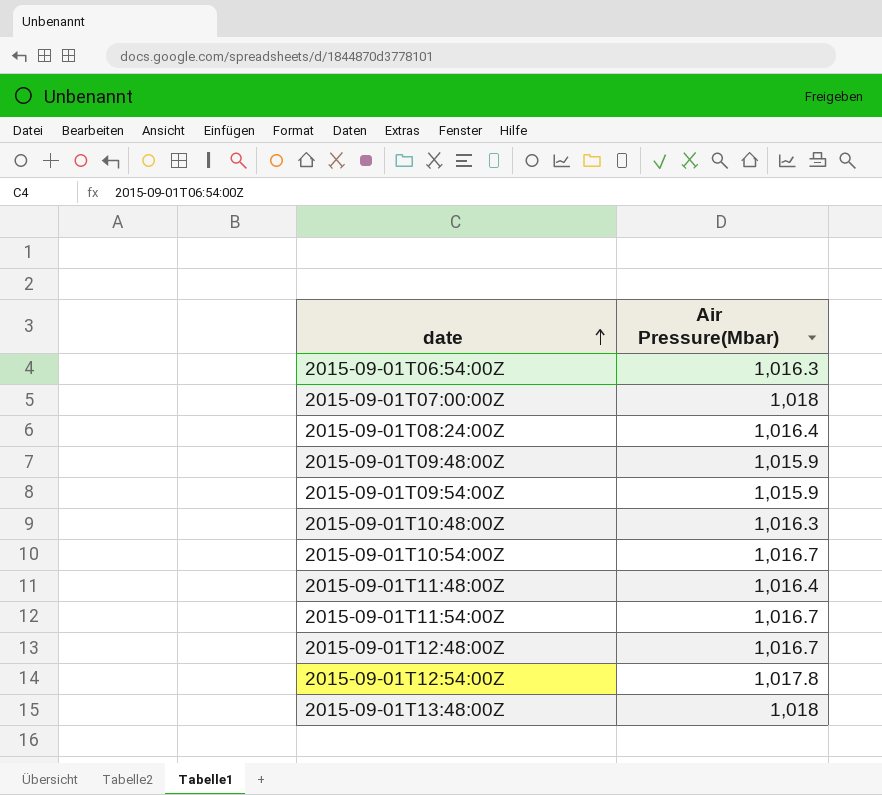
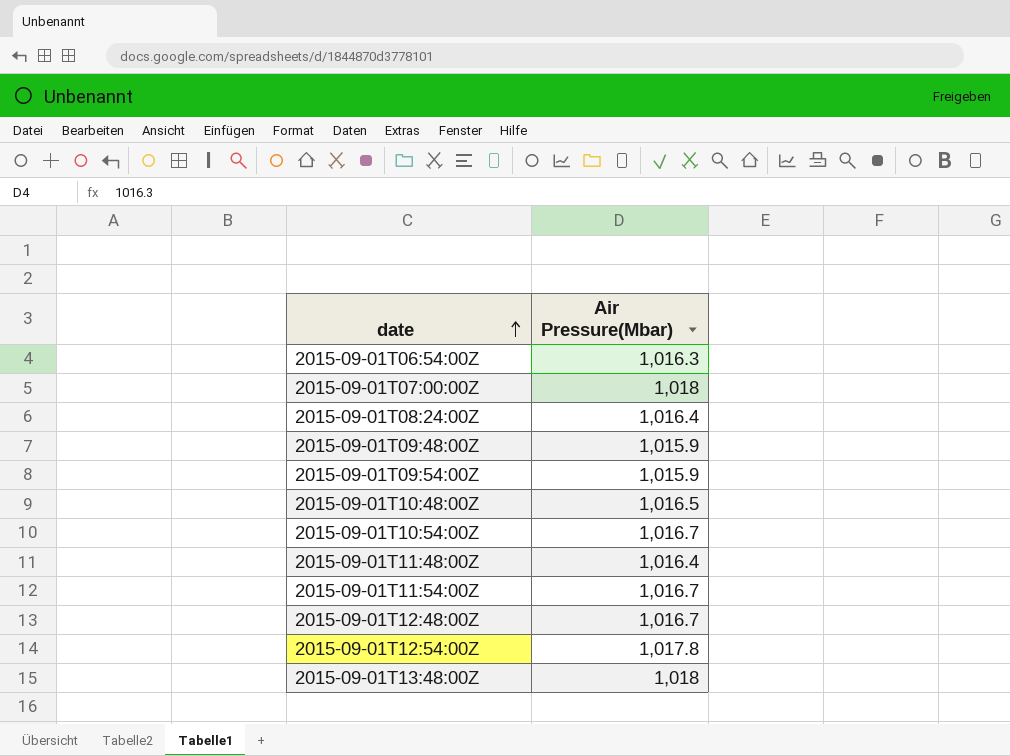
2015-09-01T10:48:00Z | Air Pressure(Mbar): 1,016.3 -> 1,016.5

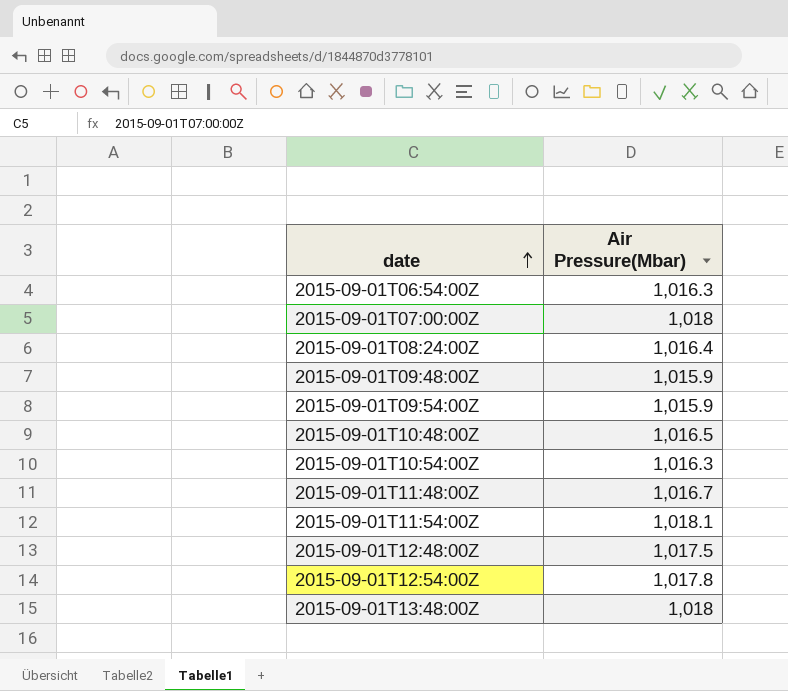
2015-09-01T10:54:00Z | Air Pressure(Mbar): 1,016.7 -> 1,016.3
2015-09-01T11:48:00Z | Air Pressure(Mbar): 1,016.4 -> 1,016.7
2015-09-01T11:54:00Z | Air Pressure(Mbar): 1,016.7 -> 1,018.1
2015-09-01T12:48:00Z | Air Pressure(Mbar): 1,016.7 -> 1,017.5

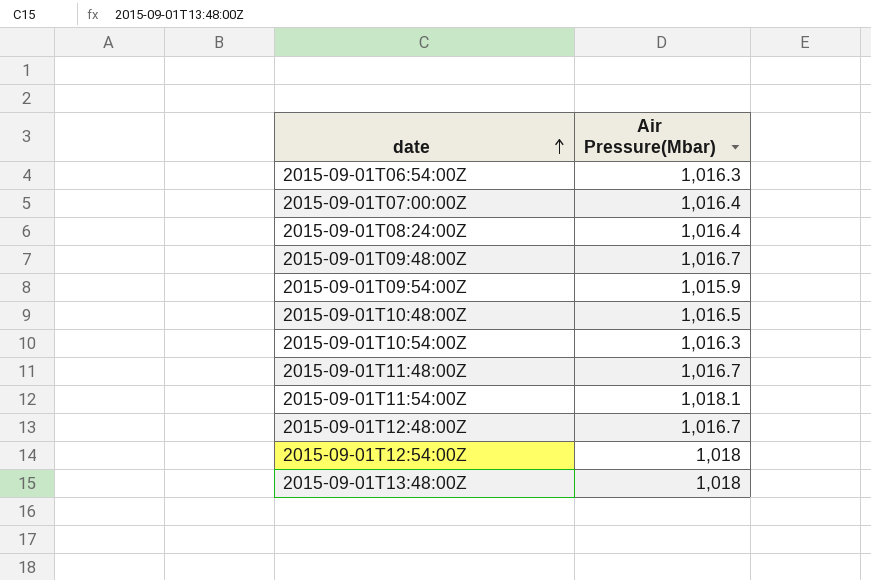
2015-09-01T07:00:00Z | Air Pressure(Mbar): 1,018 -> 1,016.4
2015-09-01T09:48:00Z | Air Pressure(Mbar): 1,015.9 -> 1,016.7
2015-09-01T12:48:00Z | Air Pressure(Mbar): 1,017.5 -> 1,016.7
2015-09-01T12:54:00Z | Air Pressure(Mbar): 1,017.8 -> 1,018

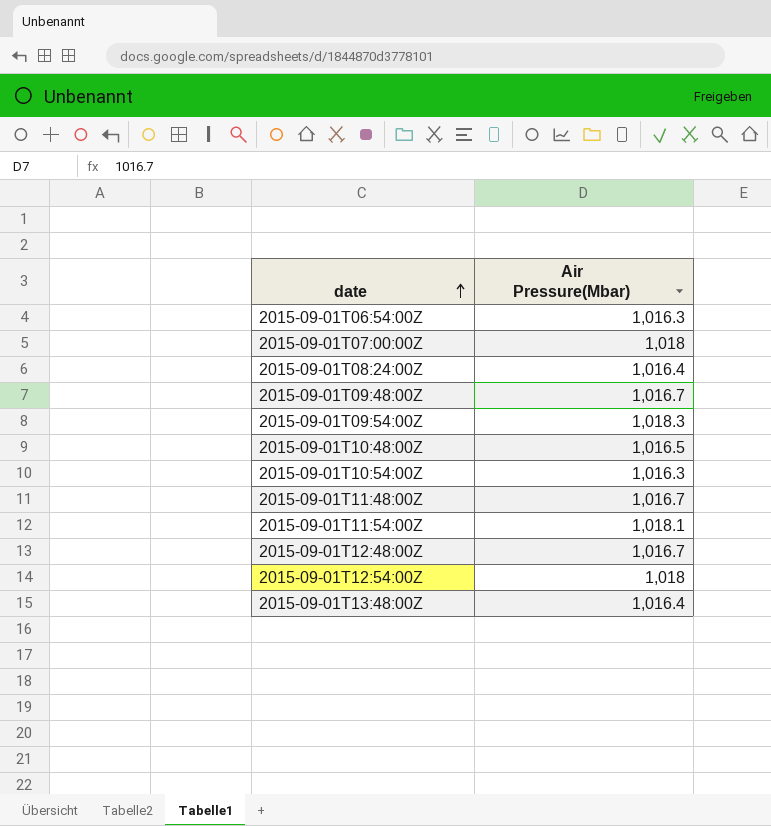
2015-09-01T07:00:00Z | Air Pressure(Mbar): 1,016.4 -> 1,018
2015-09-01T09:54:00Z | Air Pressure(Mbar): 1,015.9 -> 1,018.3
2015-09-01T13:48:00Z | Air Pressure(Mbar): 1,018 -> 1,016.4

